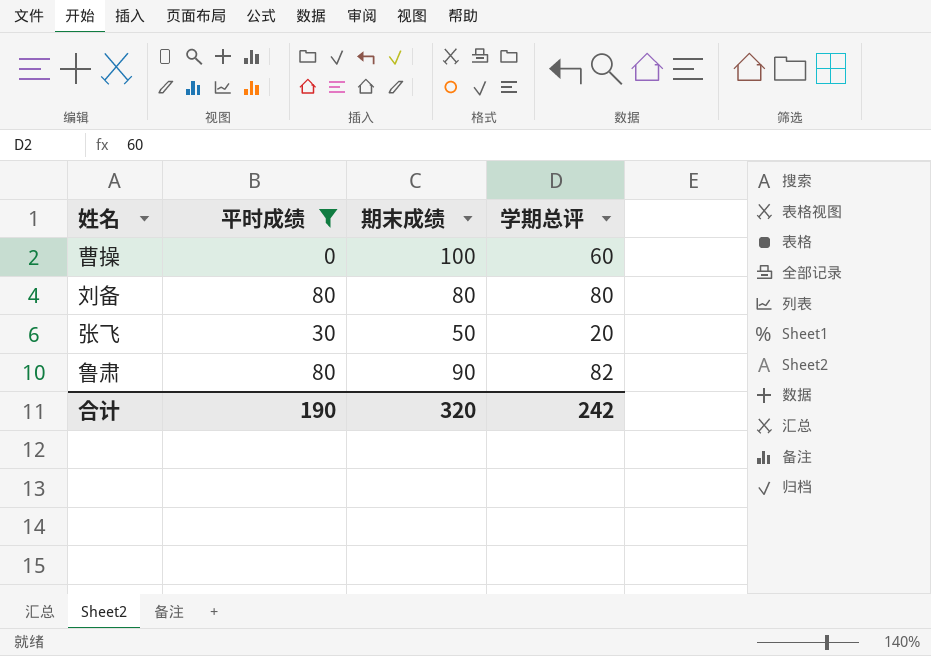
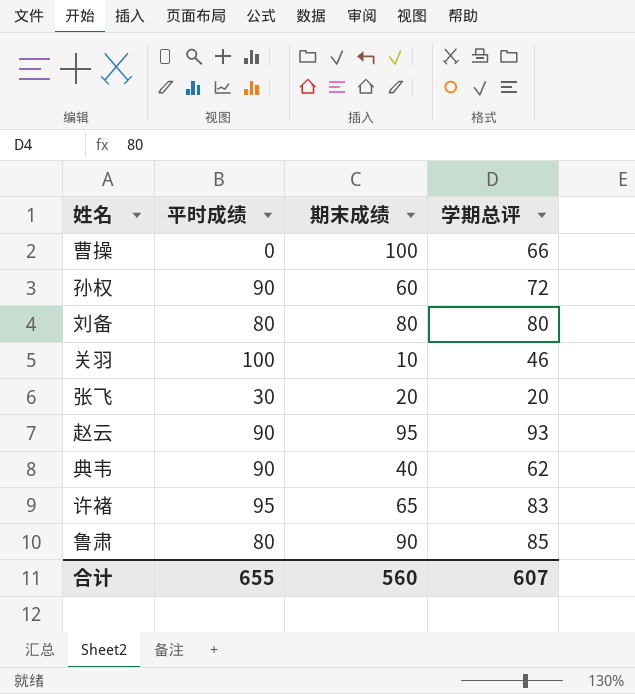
filter: 平时成绩 <= 80 -> none
曹操 | 学期总评: 60 -> 66
张飞 | 期末成绩: 50 -> 20
鲁肃 | 学期总评: 82 -> 85
合计 | 平时成绩: 190 -> 655
合计 | 期末成绩: 320 -> 560
合计 | 学期总评: 242 -> 607

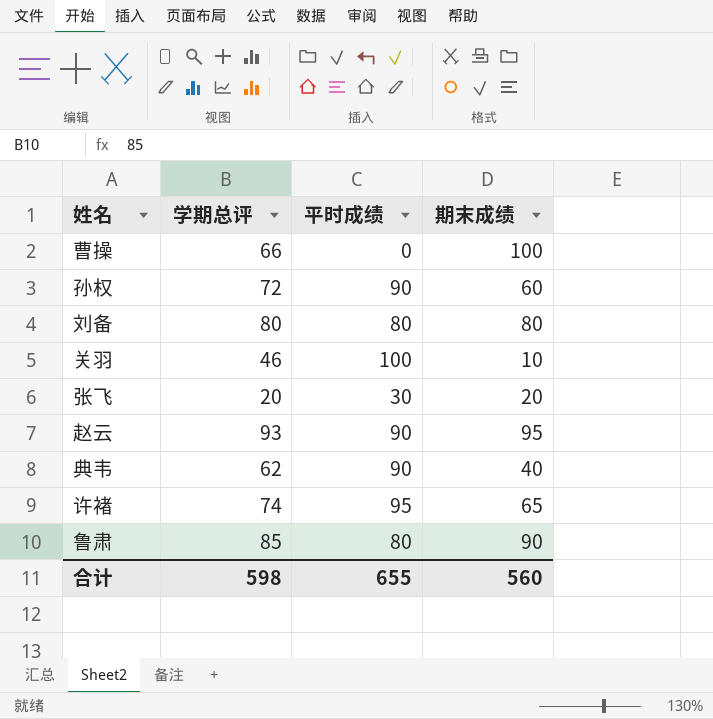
column 学期总评 | position: 4 -> 2
许褚 | 学期总评: 83 -> 74
合计 | 学期总评: 607 -> 598

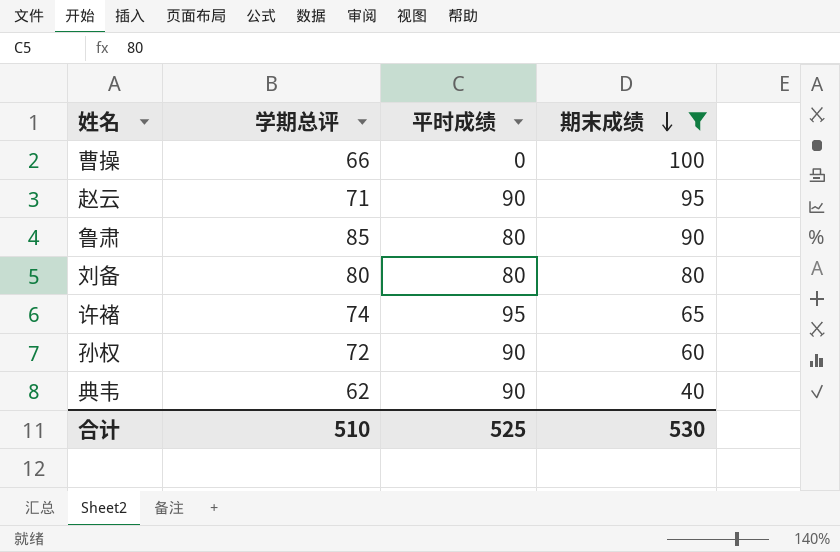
filter: none -> 期末成绩 >= 40
row order: none -> 期末成绩 descending
赵云 | 学期总评: 93 -> 71
合计 | 学期总评: 598 -> 510
合计 | 平时成绩: 655 -> 525
合计 | 期末成绩: 560 -> 530

